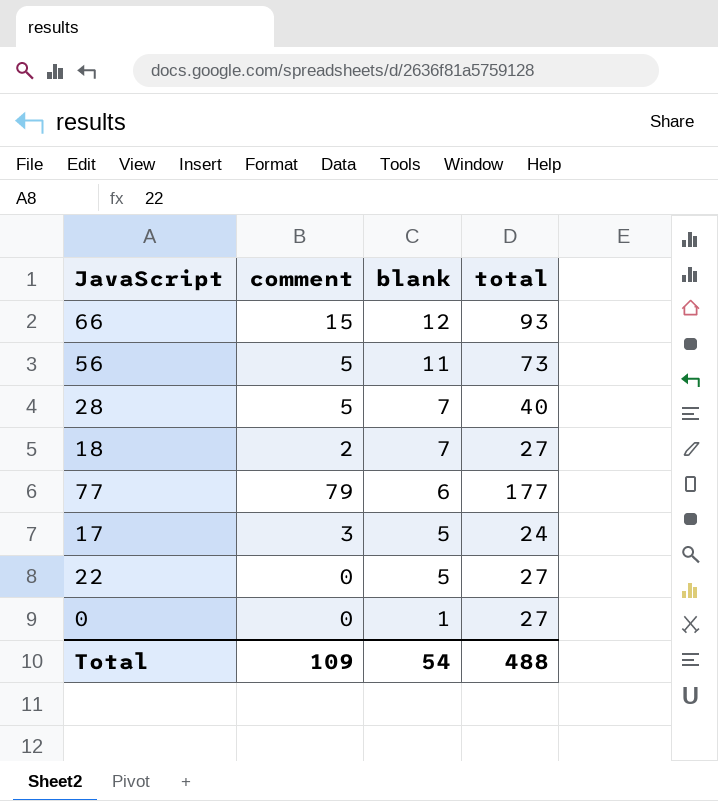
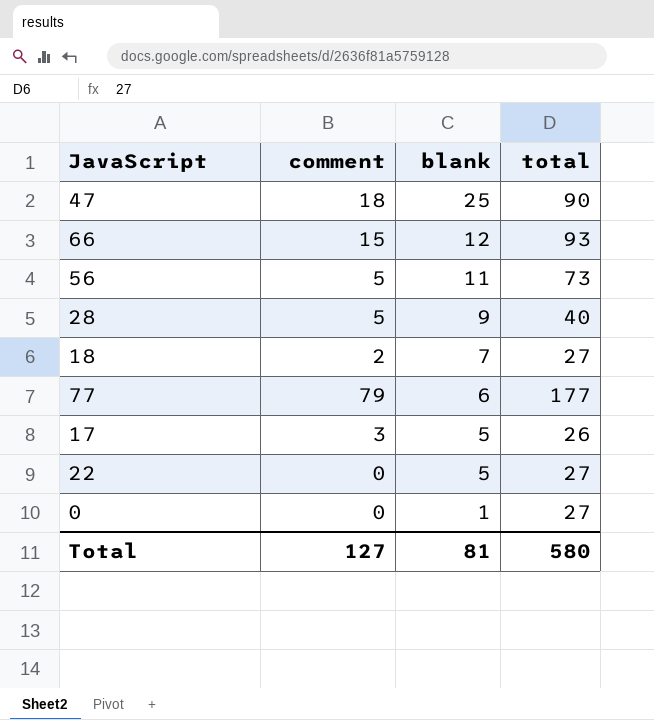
row 47: none -> 18 | 25 | 90
28 | blank: 7 -> 9
17 | total: 24 -> 26
Total | comment: 109 -> 127
Total | blank: 54 -> 81
Total | total: 488 -> 580

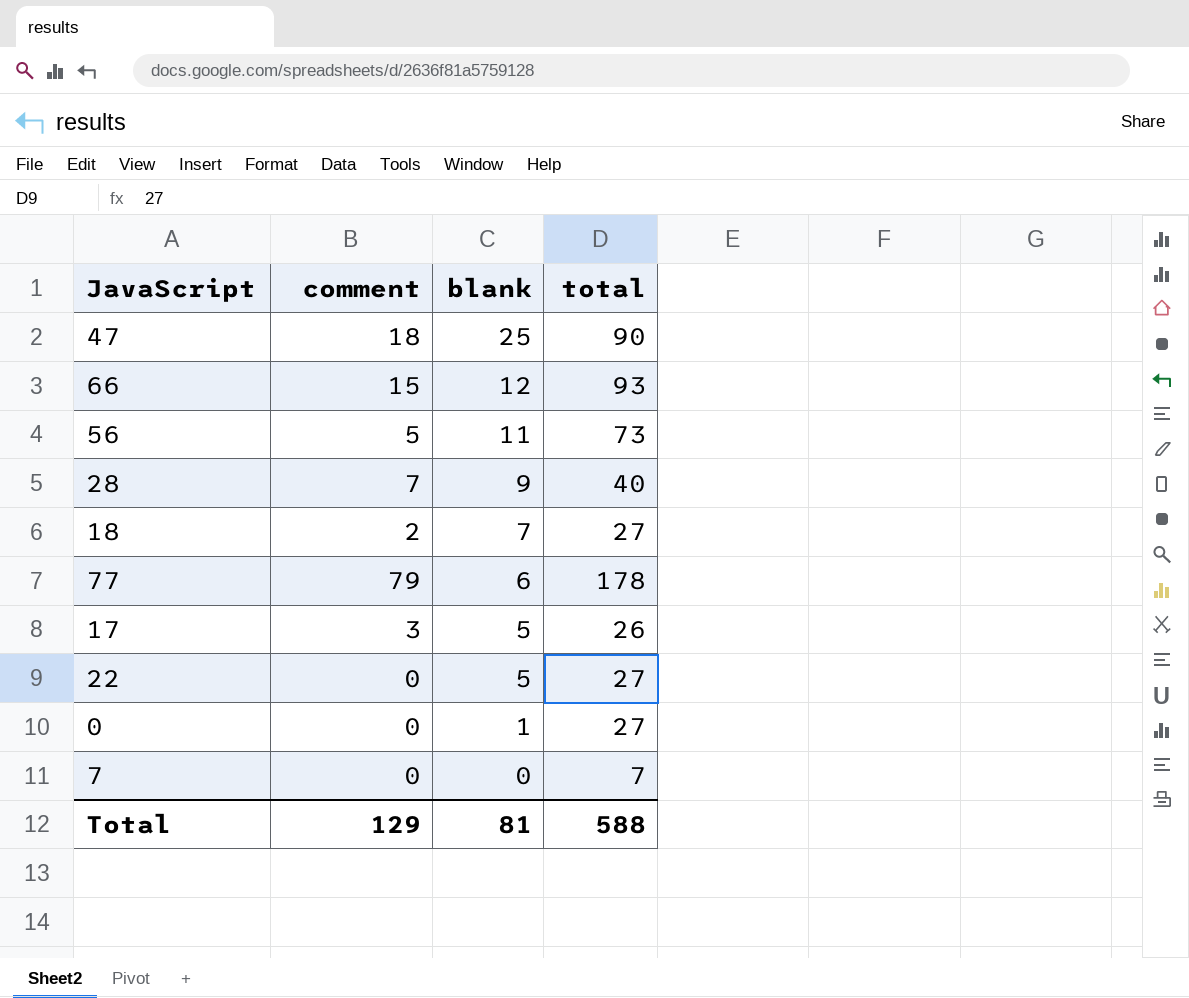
28 | comment: 5 -> 7
77 | total: 177 -> 178
row 7: none -> 0 | 0 | 7
Total | comment: 127 -> 129
Total | total: 580 -> 588

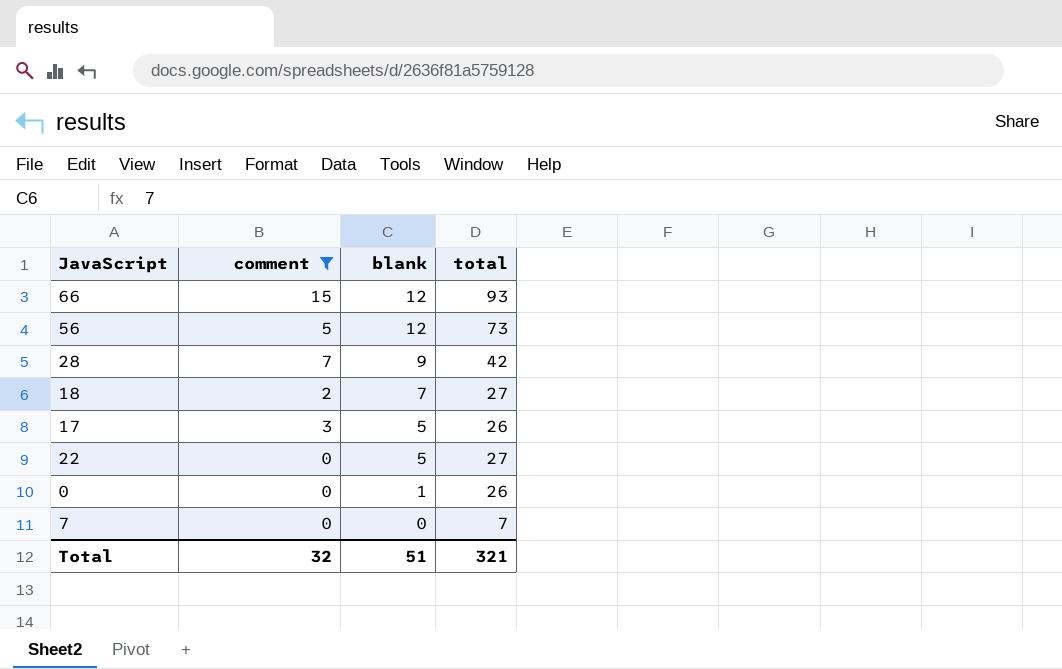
filter: none -> comment <= 15
56 | blank: 11 -> 12
28 | total: 40 -> 42
0 | total: 27 -> 26
Total | comment: 129 -> 32
Total | blank: 81 -> 51
Total | total: 588 -> 321

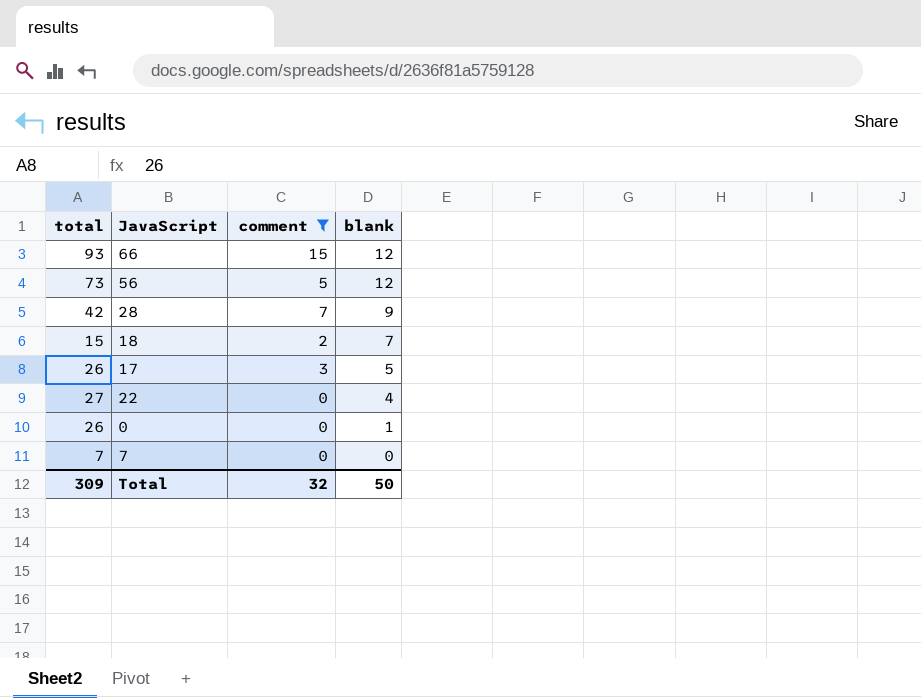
column total | position: 4 -> 1
18 | total: 27 -> 15
22 | blank: 5 -> 4
Total | total: 321 -> 309
Total | blank: 51 -> 50

